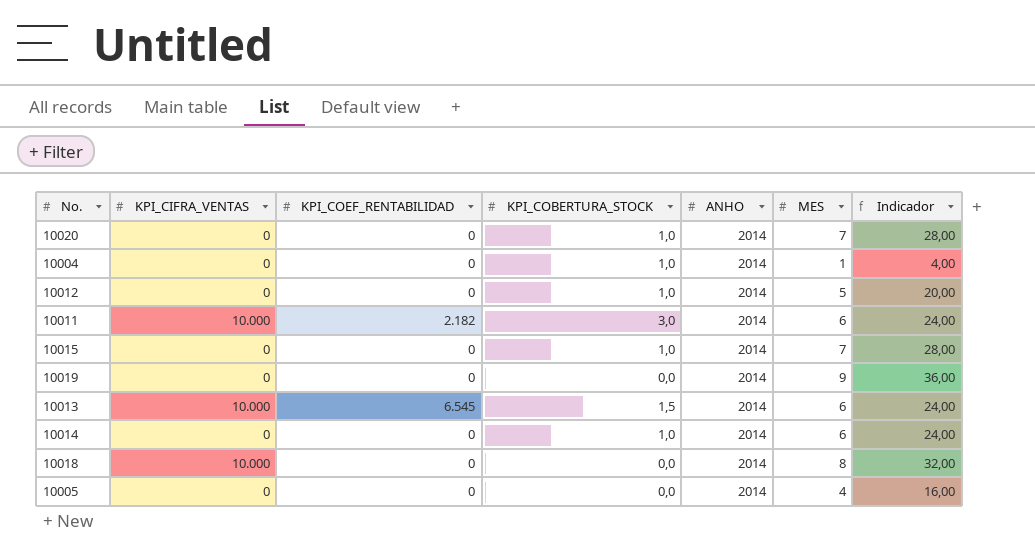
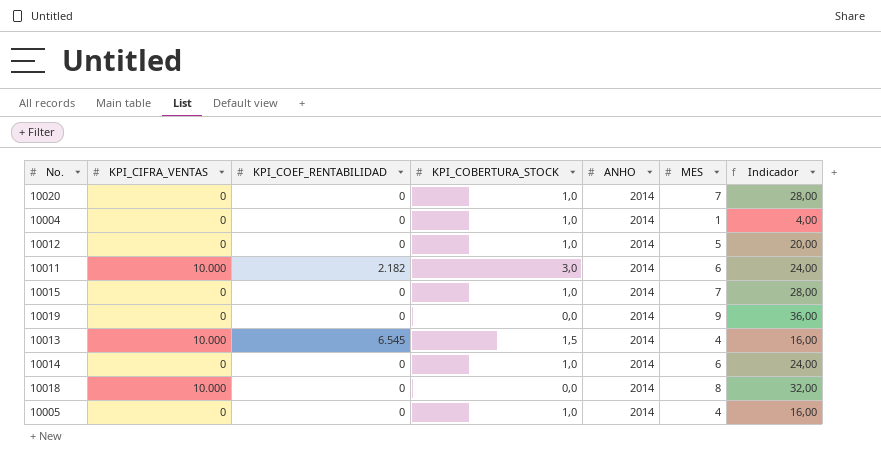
10013 | MES: 6 -> 4
10013 | Indicador: 24,00 -> 16,00
10005 | KPI_COBERTURA_STOCK: 0,0 -> 1,0

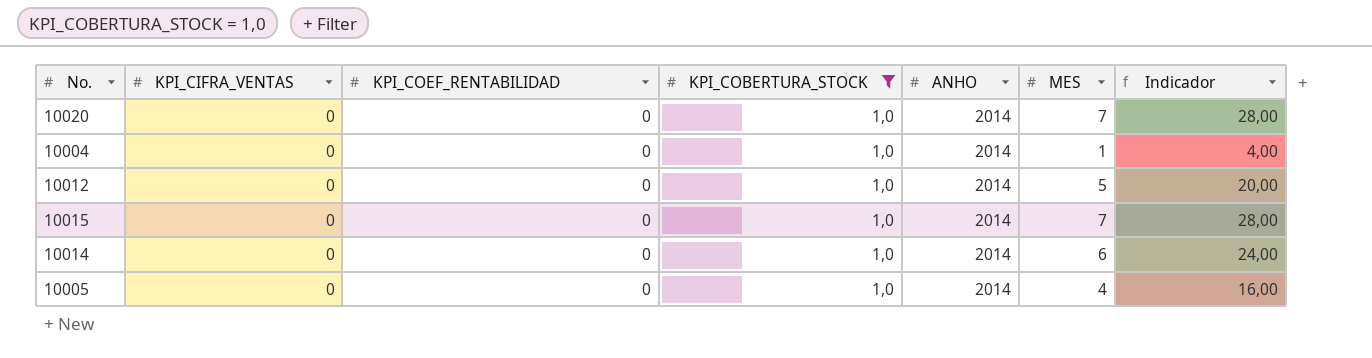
filter: none -> KPI_COBERTURA_STOCK = 1,0

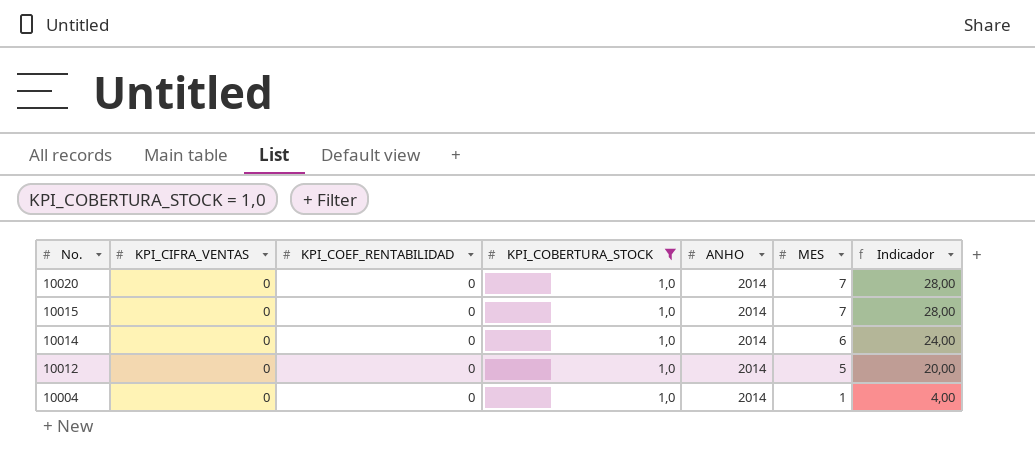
row order: none -> No. descending
row 10005: 0 | 0 | 1,0 | 2014 | 4 | 16,00 -> none

